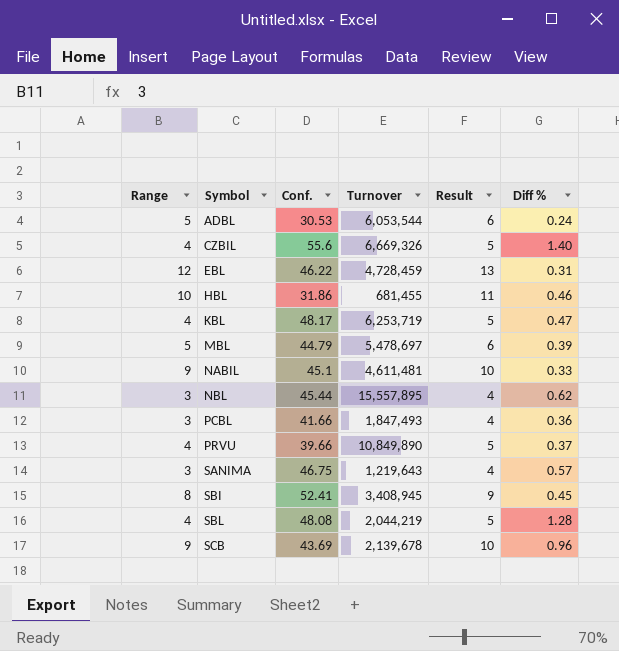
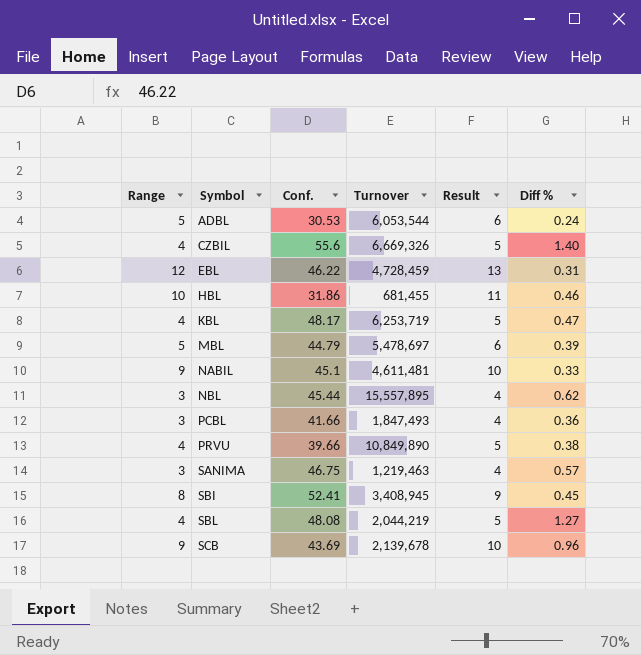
PRVU | Diff %: 0.37 -> 0.38
SANIMA | Turnover: 1,219,643 -> 1,219,463
SBL | Diff %: 1.28 -> 1.27

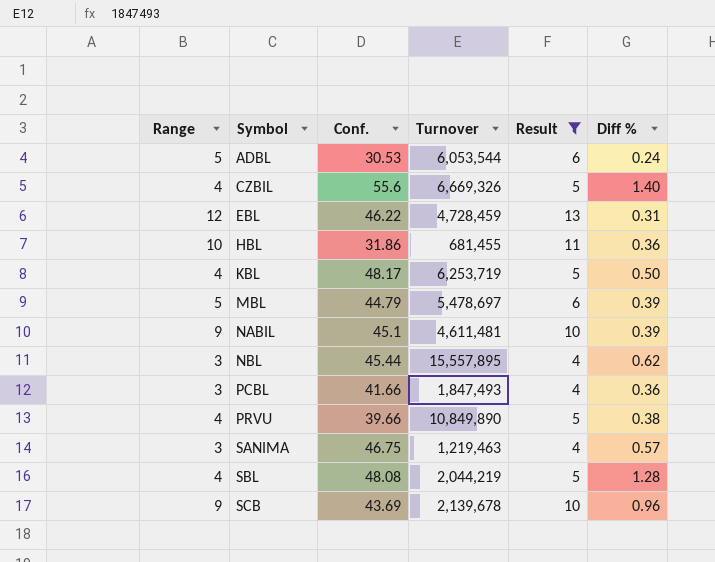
filter: none -> Result != 9
HBL | Diff %: 0.46 -> 0.36
KBL | Diff %: 0.47 -> 0.50
NABIL | Diff %: 0.33 -> 0.39
SBL | Diff %: 1.27 -> 1.28

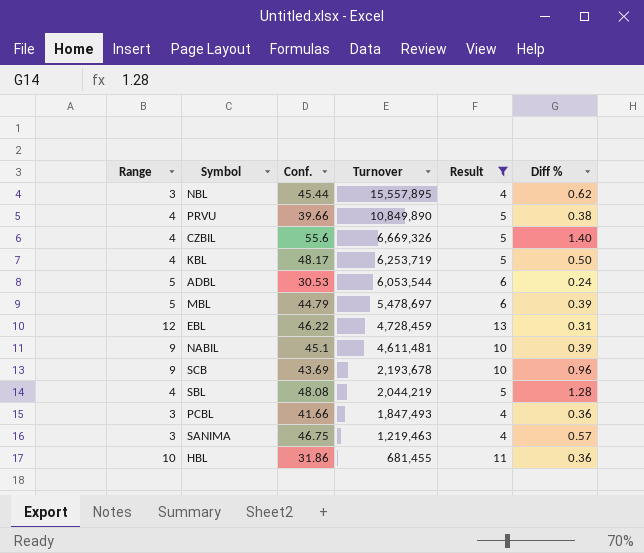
row order: Symbol ascending -> Turnover descending
SCB | Turnover: 2,139,678 -> 2,193,678

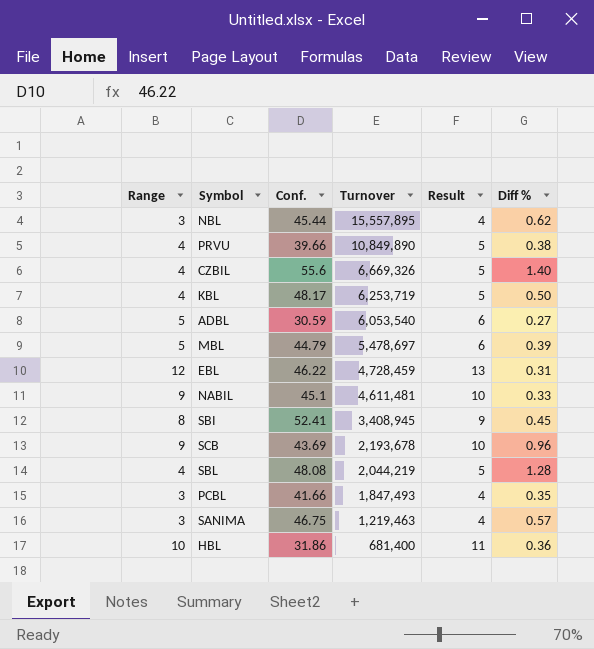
filter: Result != 9 -> none
ADBL | Conf.: 30.53 -> 30.59
ADBL | Turnover: 6,053,544 -> 6,053,540
ADBL | Diff %: 0.24 -> 0.27
NABIL | Diff %: 0.39 -> 0.33
PCBL | Diff %: 0.36 -> 0.35
HBL | Turnover: 681,455 -> 681,400

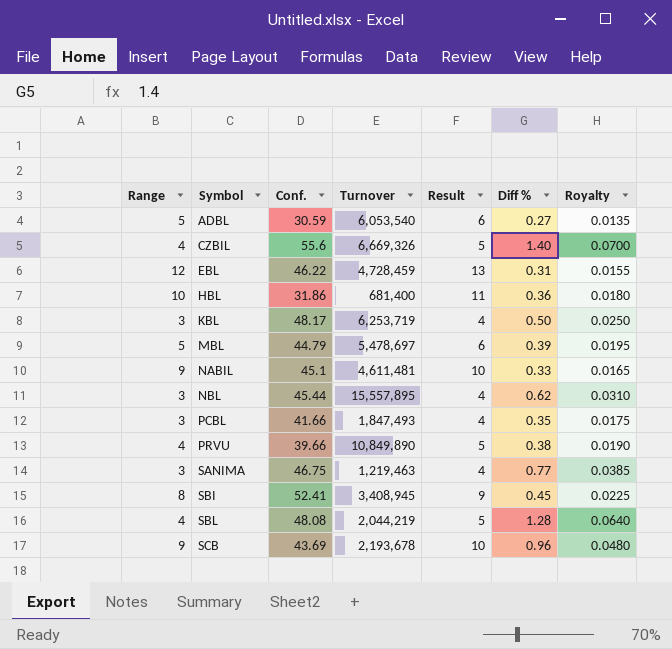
row order: Turnover descending -> Symbol ascending
column Royalty | formula: none -> [Diff %] * 0.05
KBL | Range: 4 -> 3
KBL | Result: 5 -> 4
SANIMA | Diff %: 0.57 -> 0.77

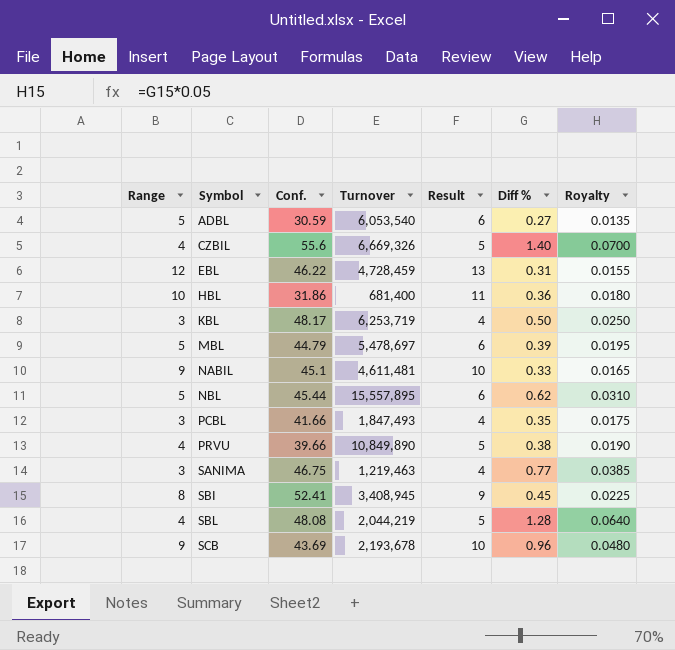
NBL | Range: 3 -> 5
NBL | Result: 4 -> 6

